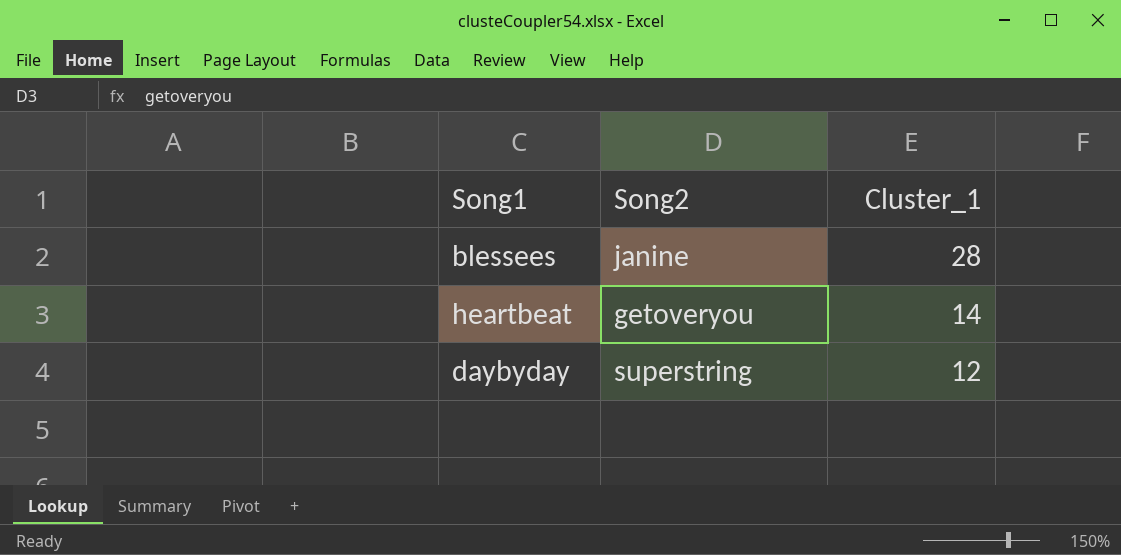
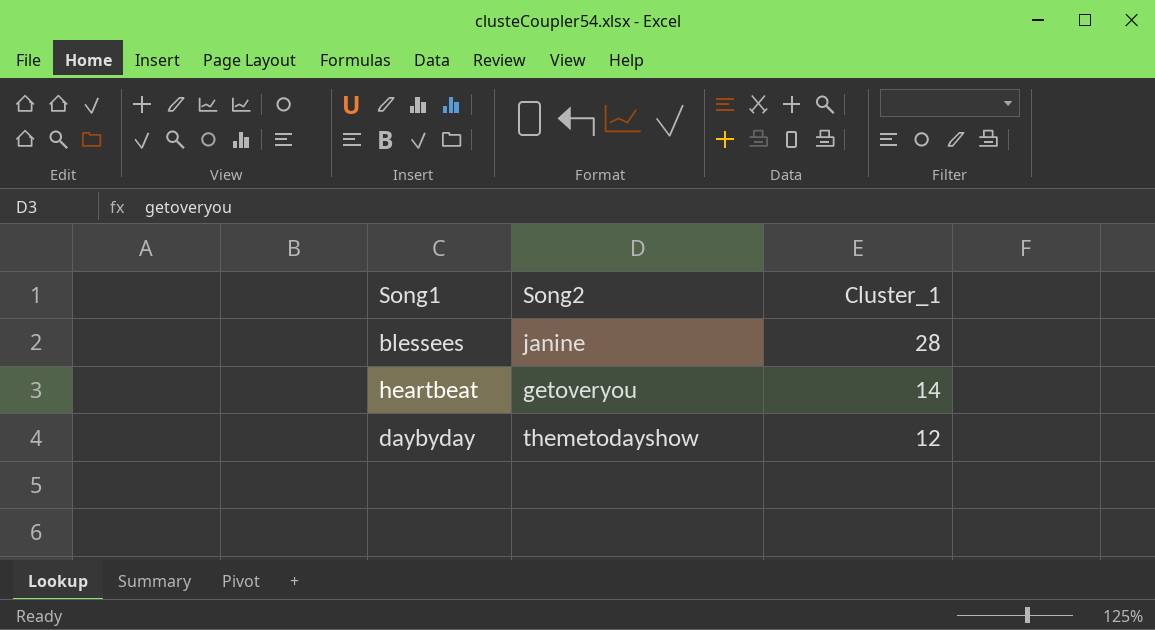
daybyday | Song2: superstring -> themetodayshow

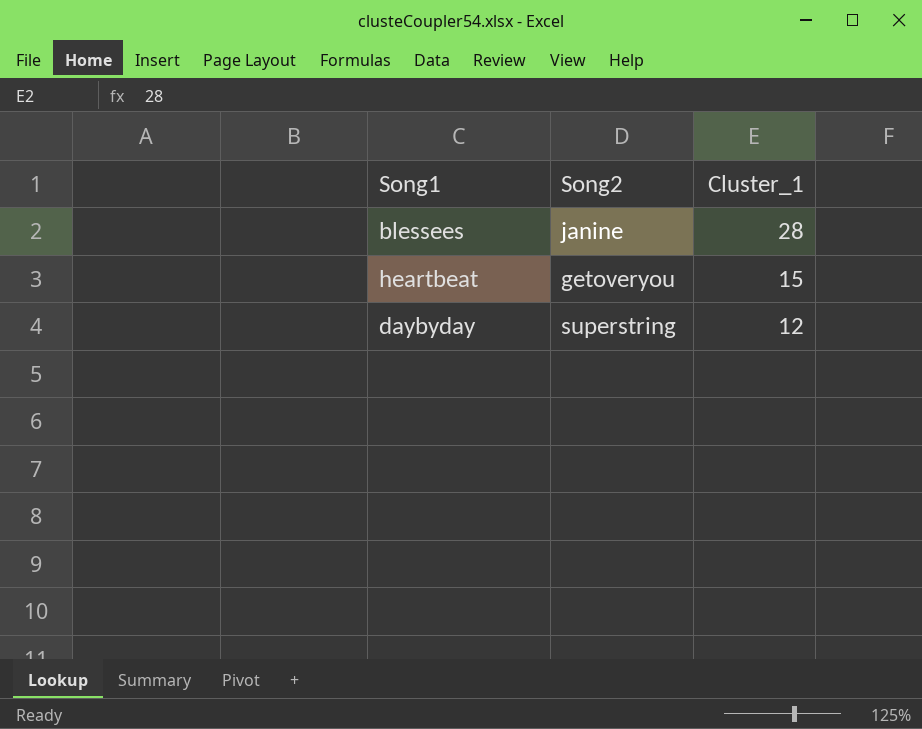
heartbeat | Cluster_1: 14 -> 15
daybyday | Song2: themetodayshow -> superstring

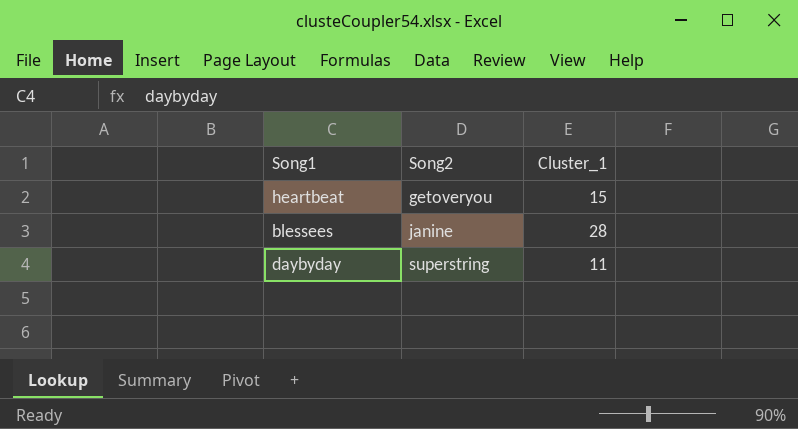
row order: Cluster_1 descending -> Song2 ascending
daybyday | Cluster_1: 12 -> 11

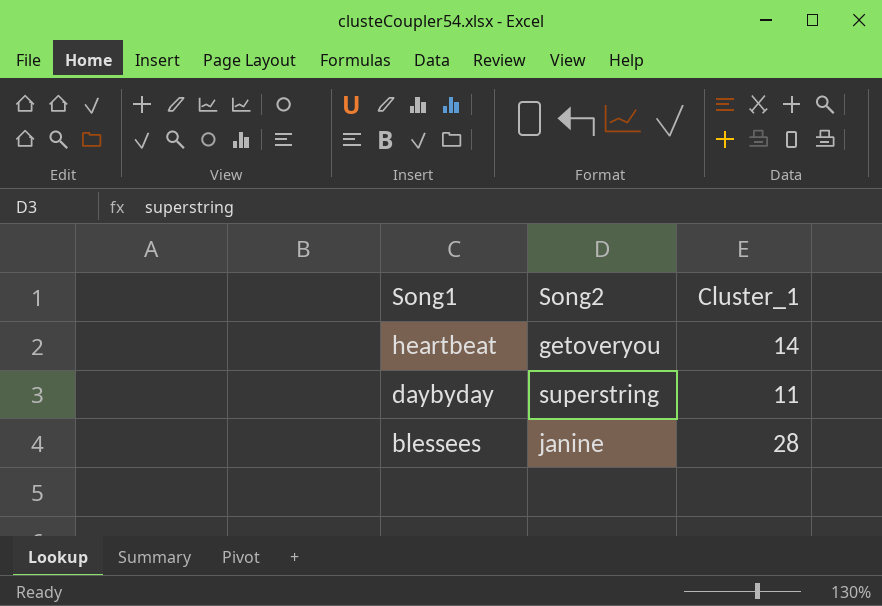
row order: Song2 ascending -> Song1 descending
heartbeat | Cluster_1: 15 -> 14

